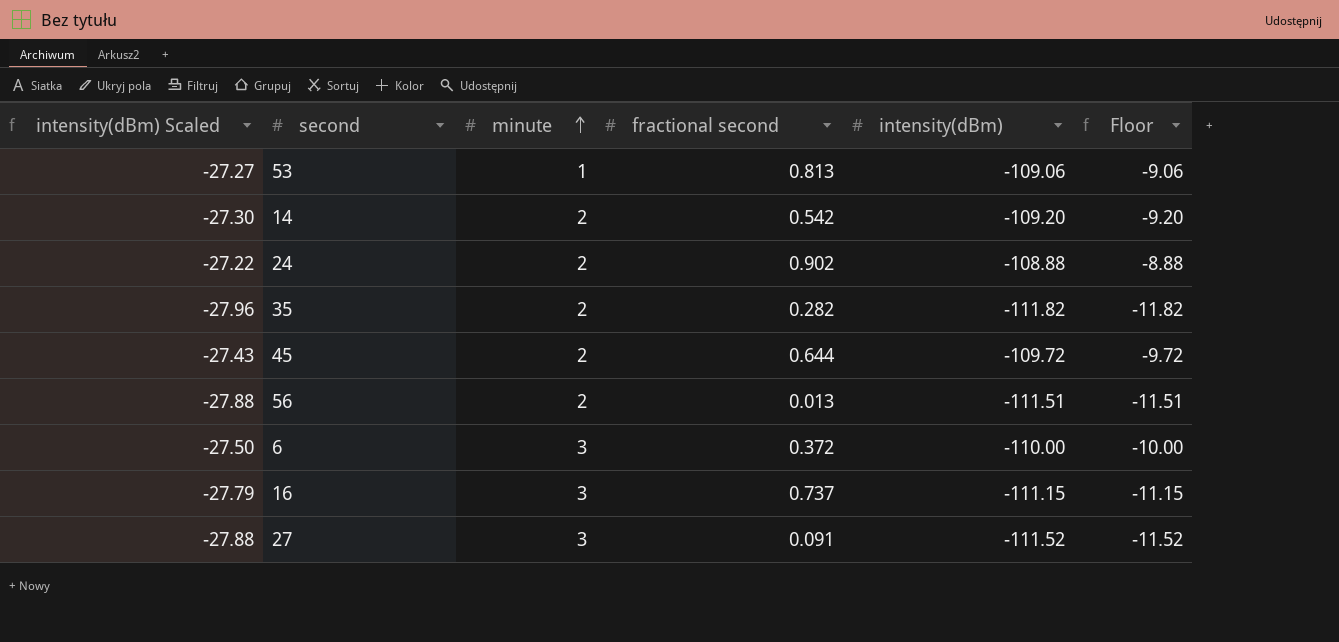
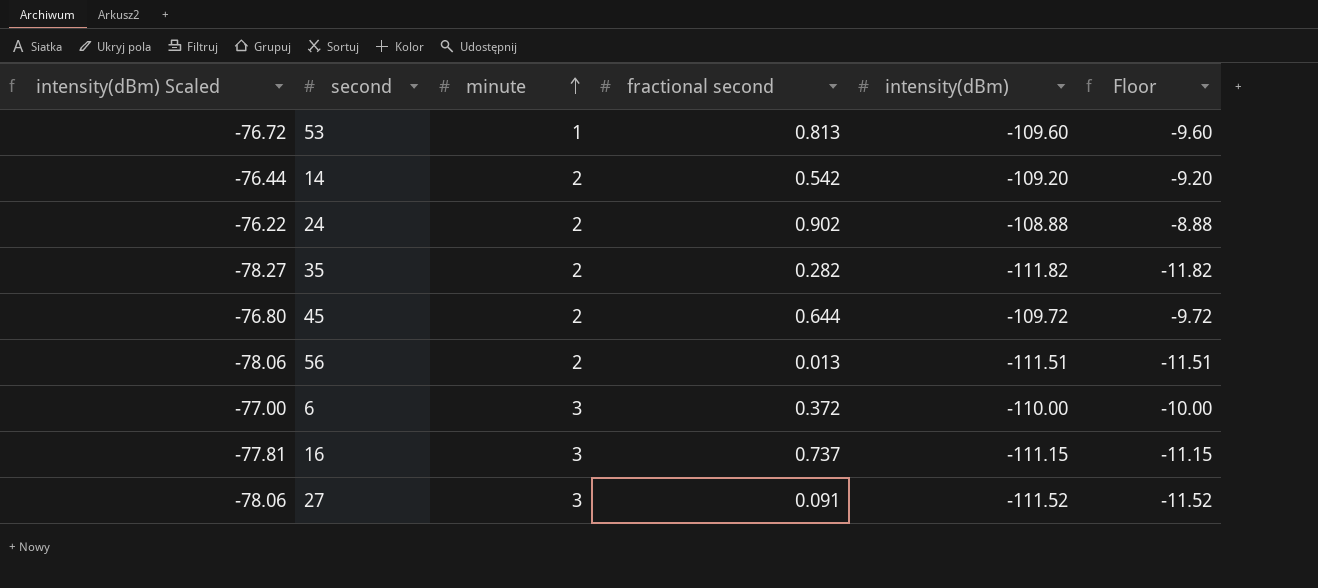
column intensity(dBm) Scaled | formula: [intensity(dBm)] * 0.25 -> [intensity(dBm)] * 0.7
53 | intensity(dBm): -109.06 -> -109.60
53 | Floor: -9.06 -> -9.60

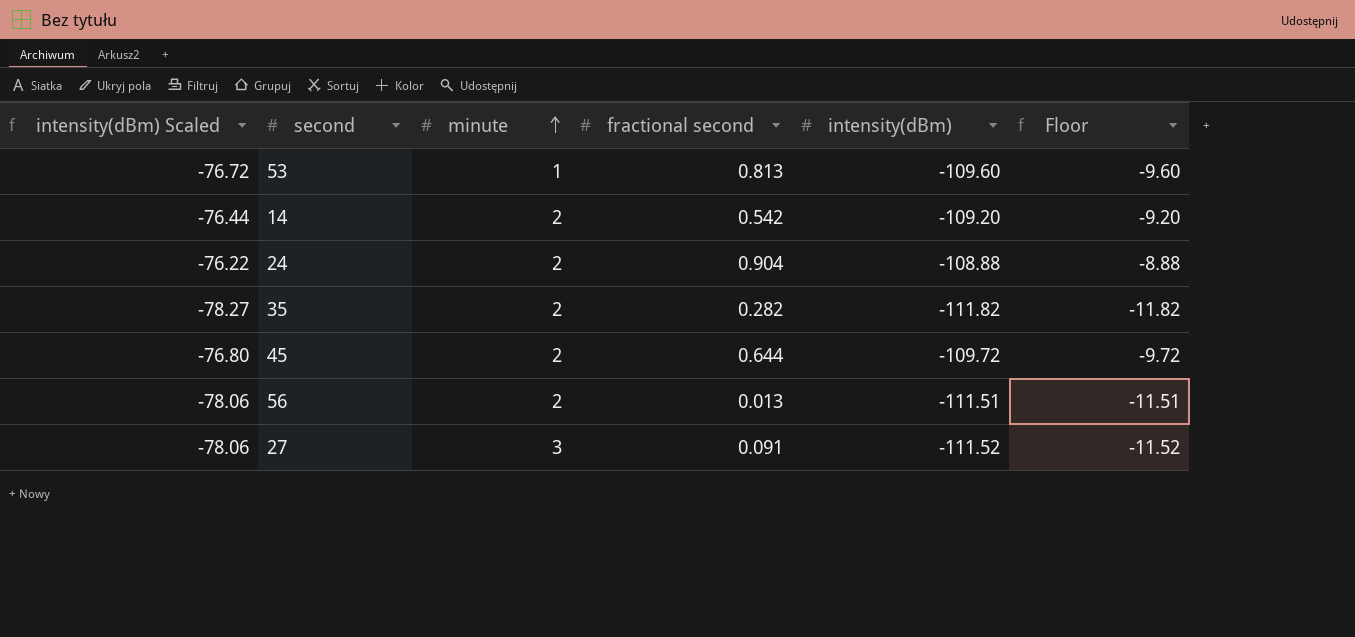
row 6: -77.00 | 3 | 0.372 | -110.00 | -10.00 -> none
row 16: -77.81 | 3 | 0.737 | -111.15 | -11.15 -> none
24 | fractional second: 0.902 -> 0.904

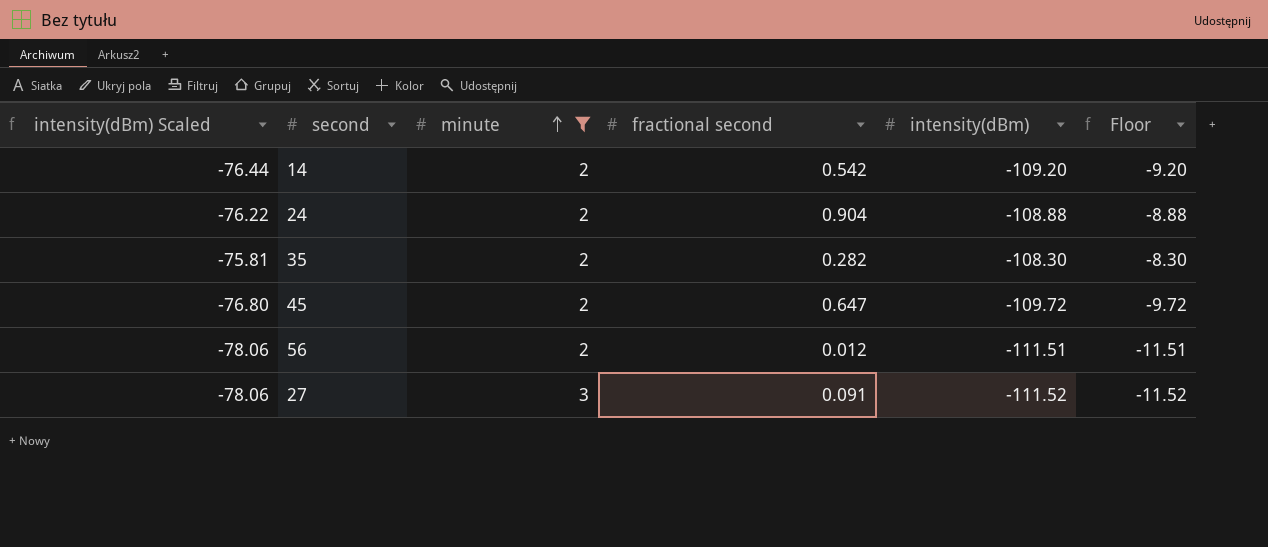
filter: none -> minute != 1
35 | intensity(dBm) Scaled: -78.27 -> -75.81
35 | intensity(dBm): -111.82 -> -108.30
35 | Floor: -11.82 -> -8.30
45 | fractional second: 0.644 -> 0.647
56 | fractional second: 0.013 -> 0.012

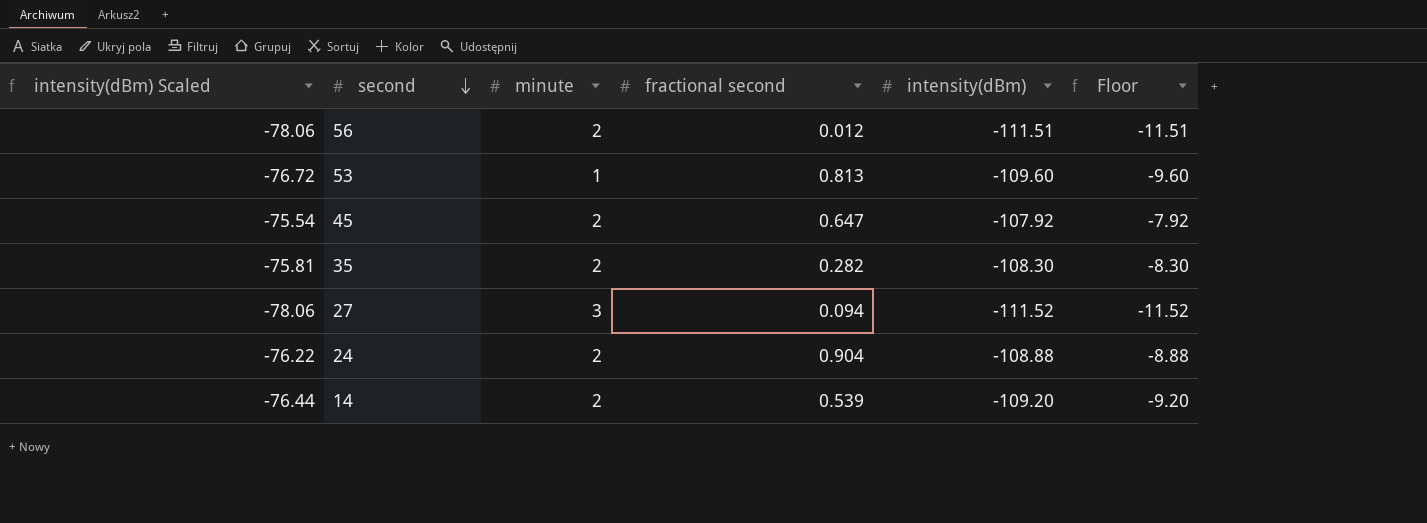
filter: minute != 1 -> none
row order: minute ascending -> second descending
45 | intensity(dBm) Scaled: -76.80 -> -75.54
45 | intensity(dBm): -109.72 -> -107.92
45 | Floor: -9.72 -> -7.92
27 | fractional second: 0.091 -> 0.094
14 | fractional second: 0.542 -> 0.539

